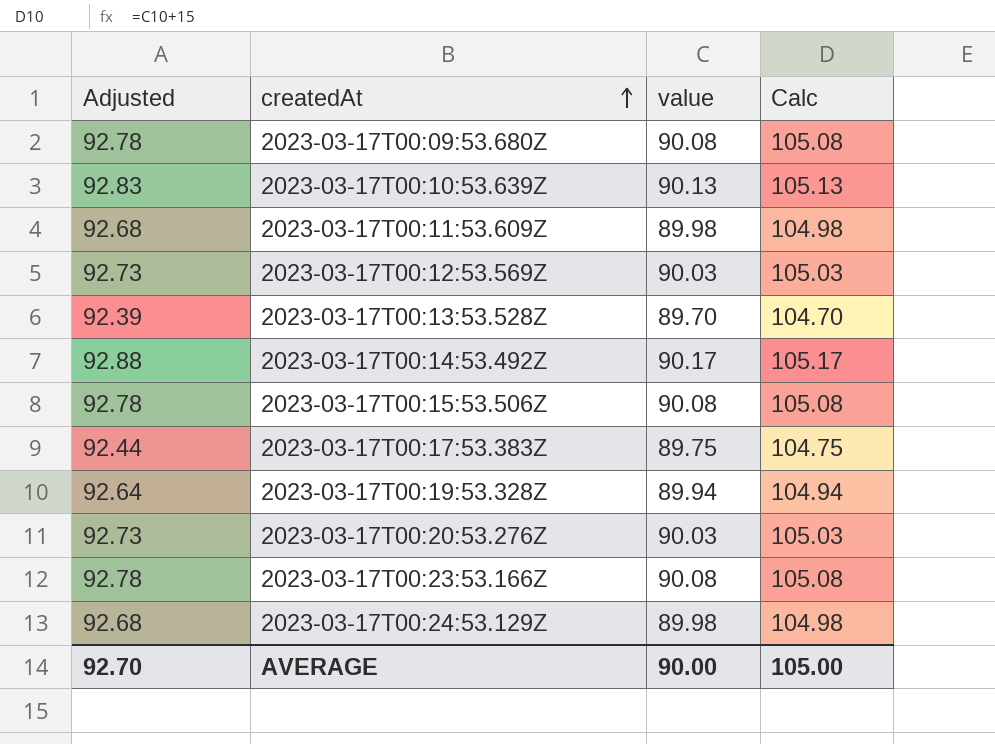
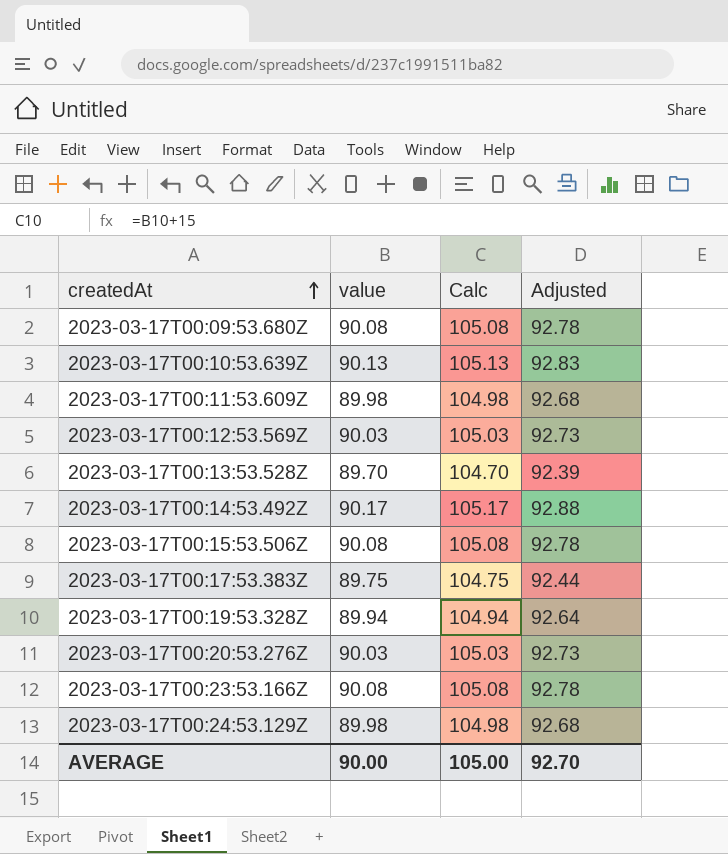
column Adjusted | position: 1 -> 4

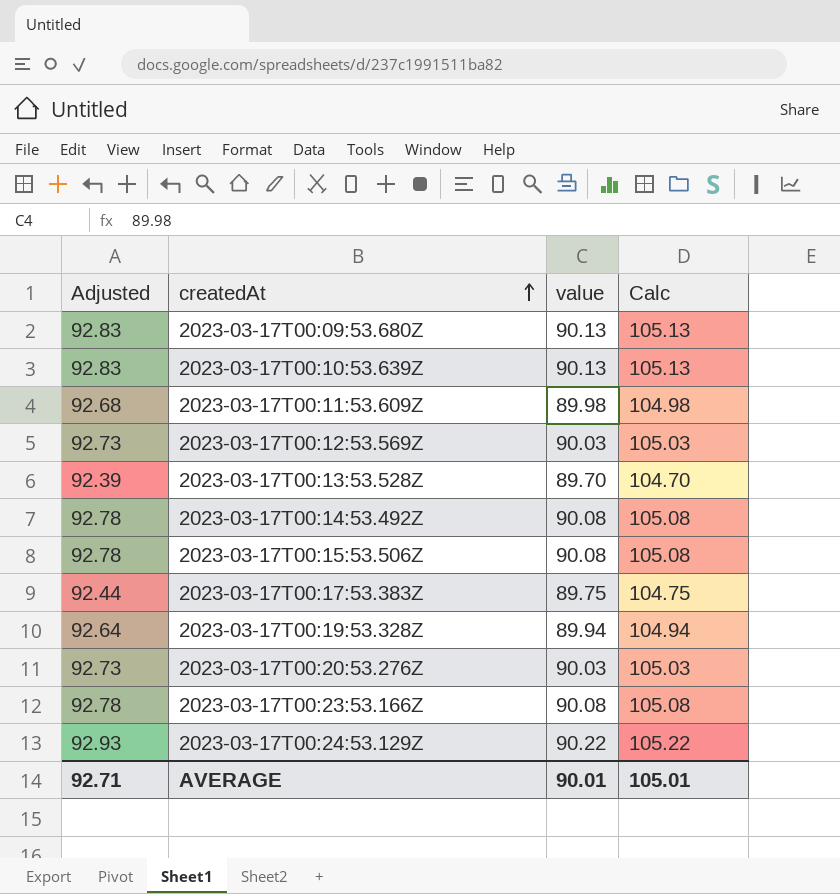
column Adjusted | position: 4 -> 1
2023-03-17T00:09:53.680Z | Adjusted: 92.78 -> 92.83
2023-03-17T00:09:53.680Z | value: 90.08 -> 90.13
2023-03-17T00:09:53.680Z | Calc: 105.08 -> 105.13
2023-03-17T00:14:53.492Z | Adjusted: 92.88 -> 92.78
2023-03-17T00:14:53.492Z | value: 90.17 -> 90.08
2023-03-17T00:14:53.492Z | Calc: 105.17 -> 105.08
2023-03-17T00:24:53.129Z | Adjusted: 92.68 -> 92.93
2023-03-17T00:24:53.129Z | value: 89.98 -> 90.22
2023-03-17T00:24:53.129Z | Calc: 104.98 -> 105.22
AVERAGE | Adjusted: 92.70 -> 92.71
AVERAGE | value: 90.00 -> 90.01
AVERAGE | Calc: 105.00 -> 105.01

